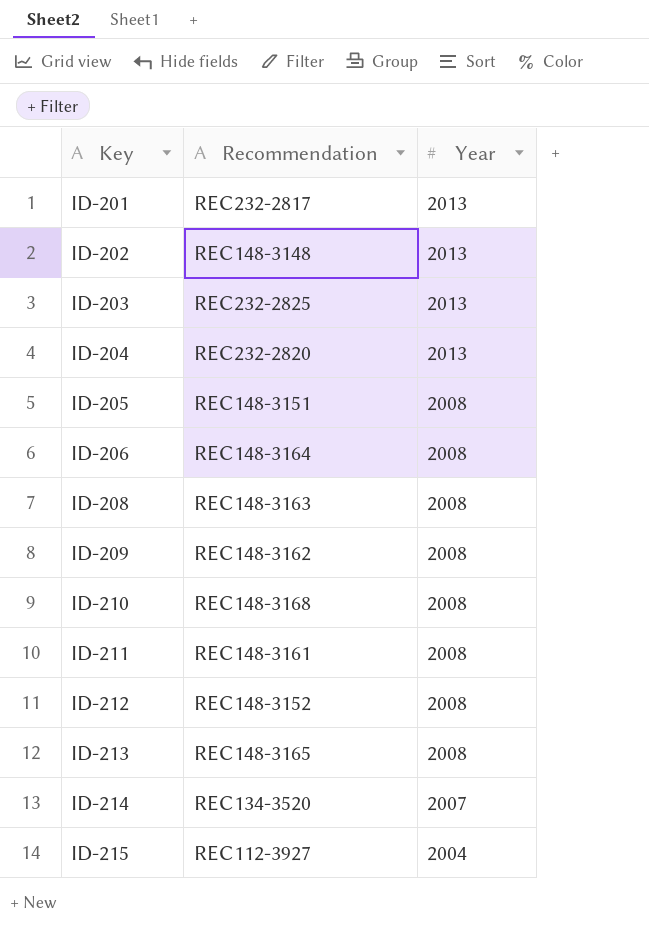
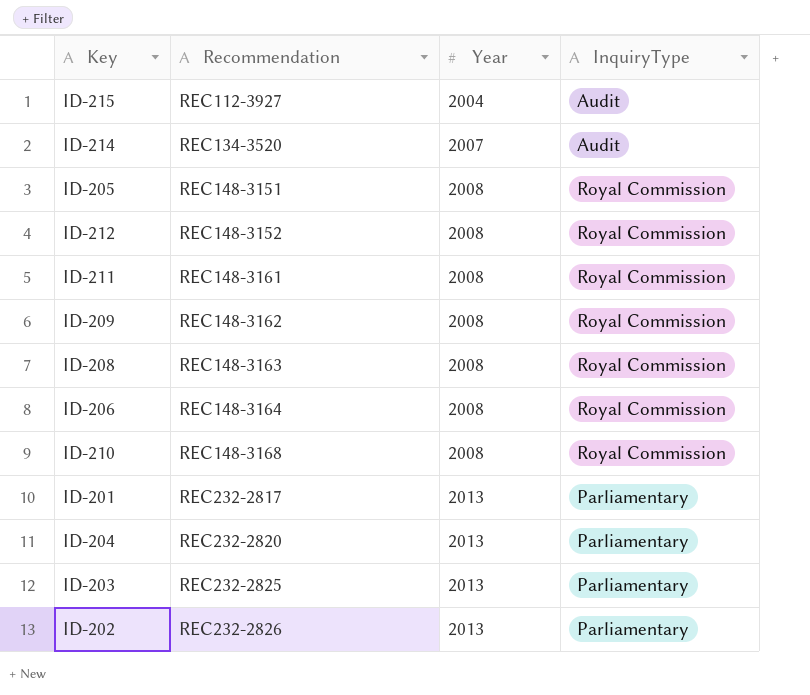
row order: Key ascending -> Recommendation ascending
column InquiryType | position: none -> 4
row ID-213: REC148-3165 | 2008 -> none
ID-202 | Recommendation: REC148-3148 -> REC232-2826

